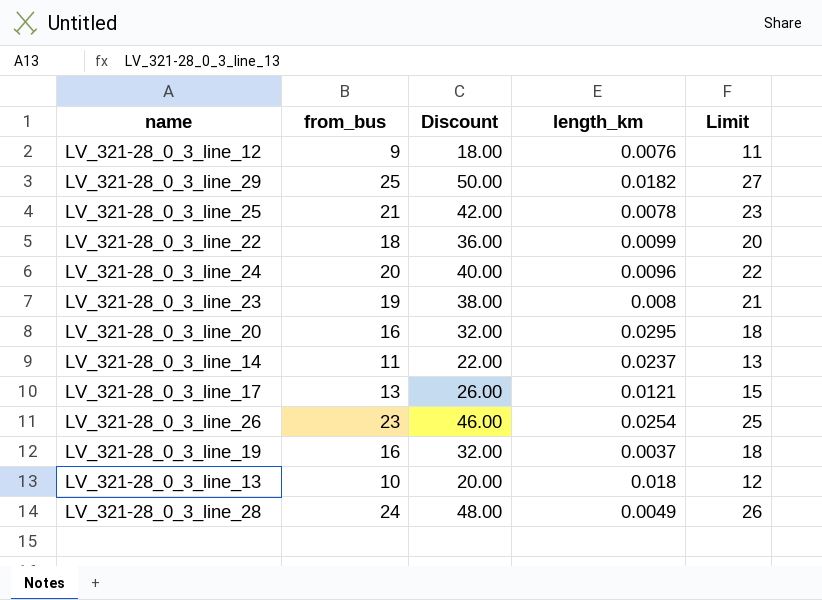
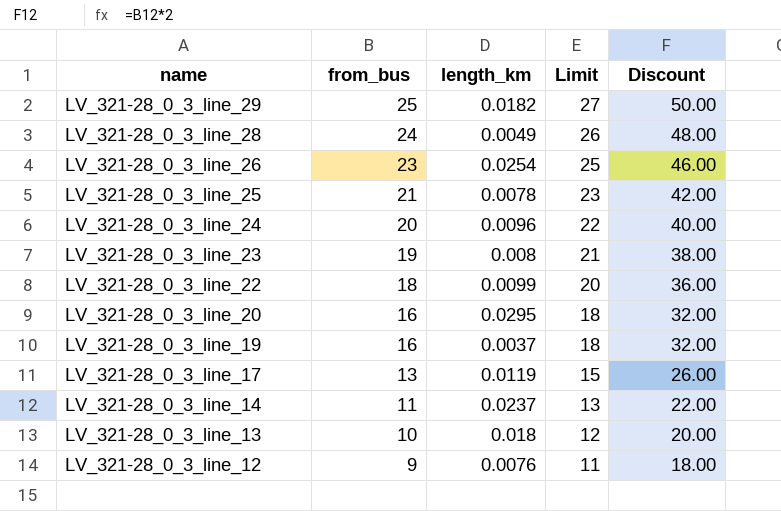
row order: none -> name descending
column Discount | position: 3 -> 5
LV_321-28_0_3_line_17 | length_km: 0.0121 -> 0.0119

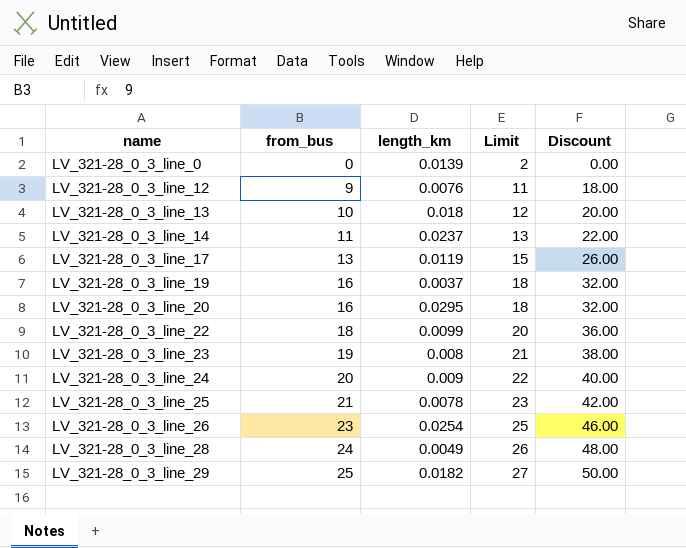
row order: name descending -> name ascending
row LV_321-28_0_3_line_0: none -> 0 | 0.0139 | 2 | 0.00
LV_321-28_0_3_line_24 | length_km: 0.0096 -> 0.009

